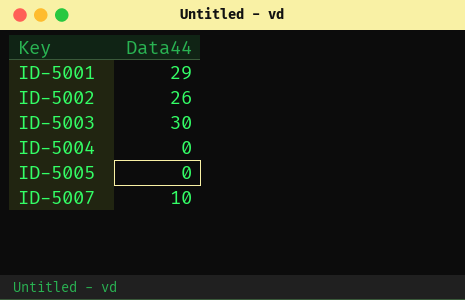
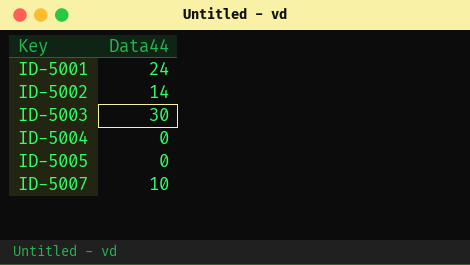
ID-5001 | Data44: 29 -> 24
ID-5002 | Data44: 26 -> 14

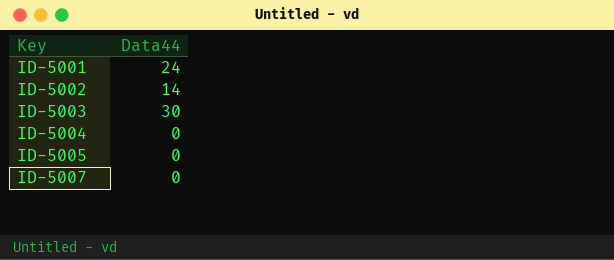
ID-5007 | Data44: 10 -> 0

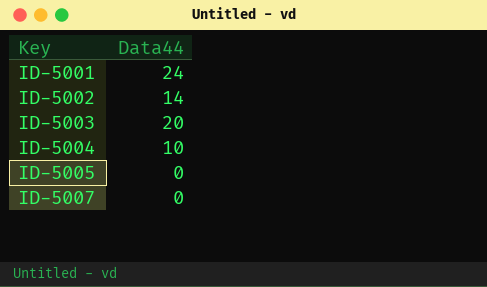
ID-5003 | Data44: 30 -> 20
ID-5004 | Data44: 0 -> 10

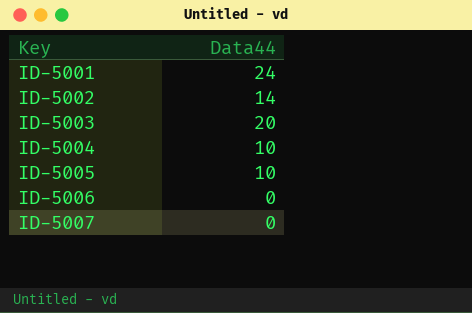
ID-5005 | Data44: 0 -> 10
row ID-5006: none -> 0

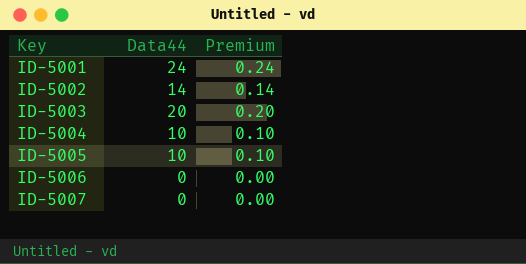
column Premium | formula: none -> [Data44] * 0.01

